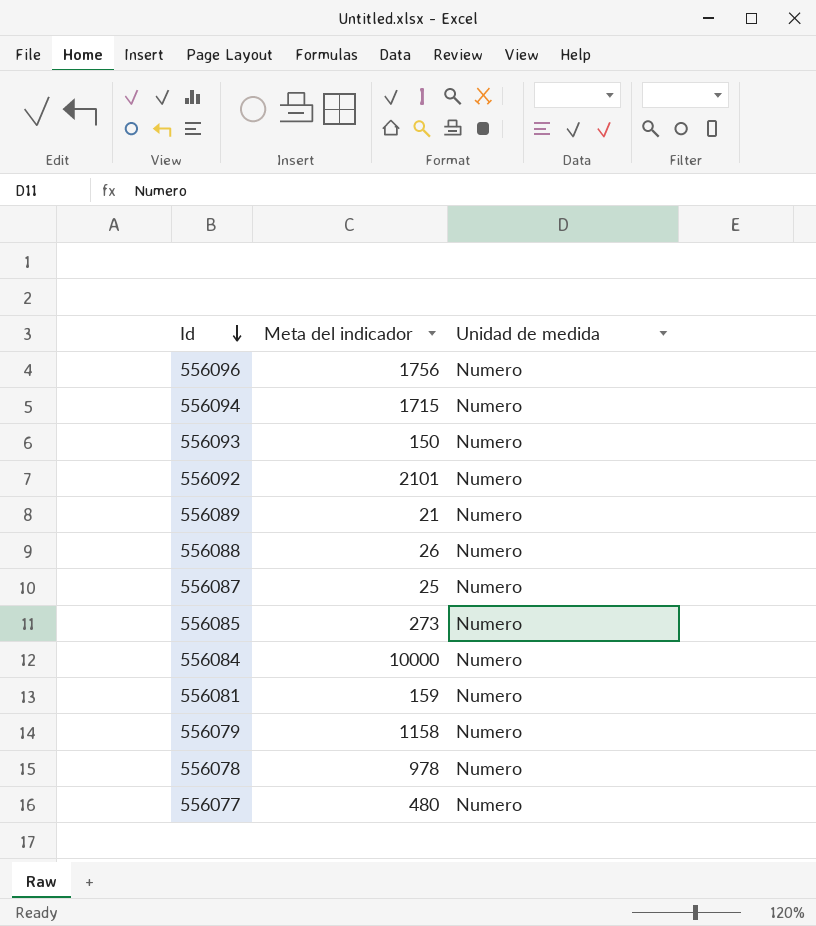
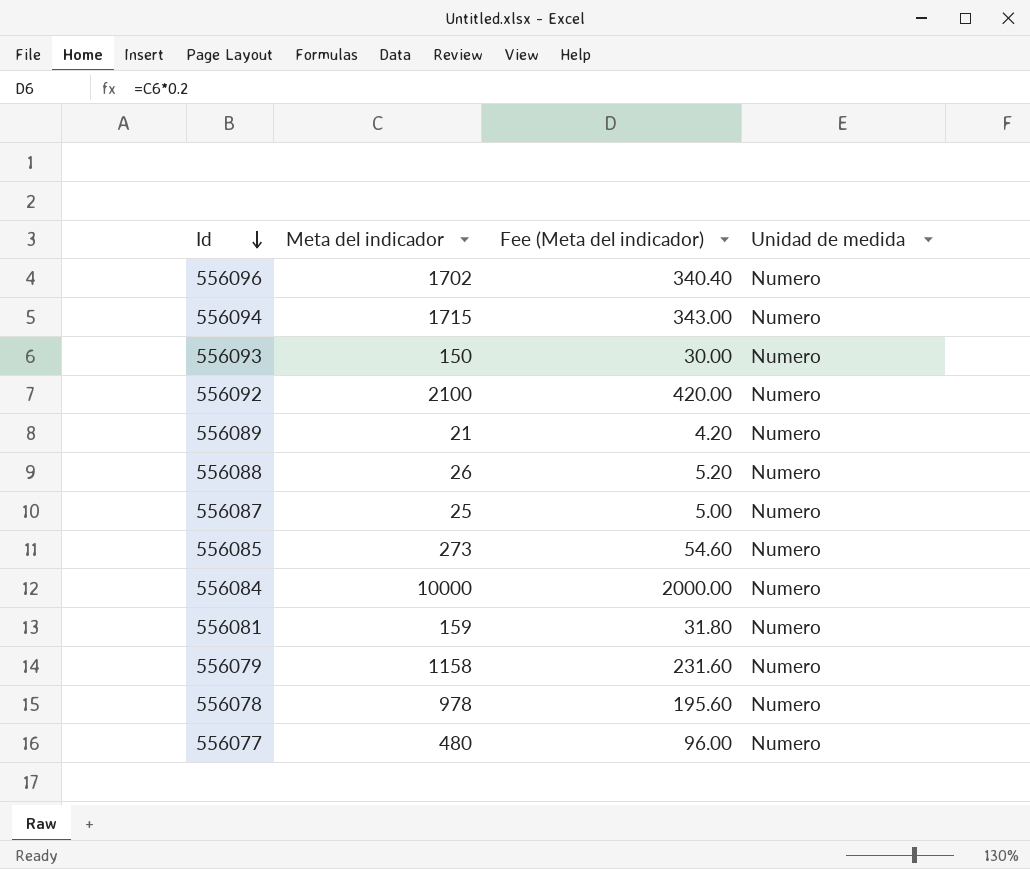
column Fee (Meta del indicador) | formula: none -> [Meta del indicador] * 0.2
556096 | Meta del indicador: 1756 -> 1702
556092 | Meta del indicador: 2101 -> 2100

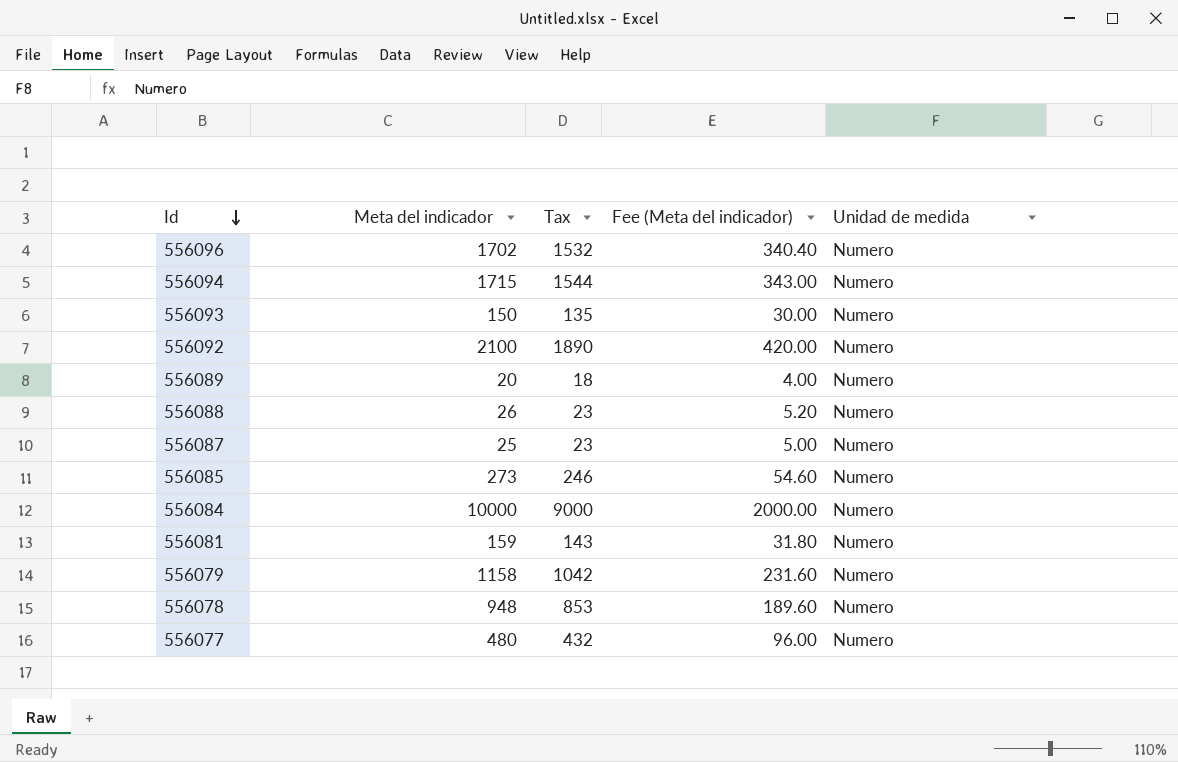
column Tax | formula: none -> [Meta del indicador] * 0.9
556089 | Meta del indicador: 21 -> 20
556089 | Fee (Meta del indicador): 4.20 -> 4.00
556078 | Meta del indicador: 978 -> 948
556078 | Fee (Meta del indicador): 195.60 -> 189.60

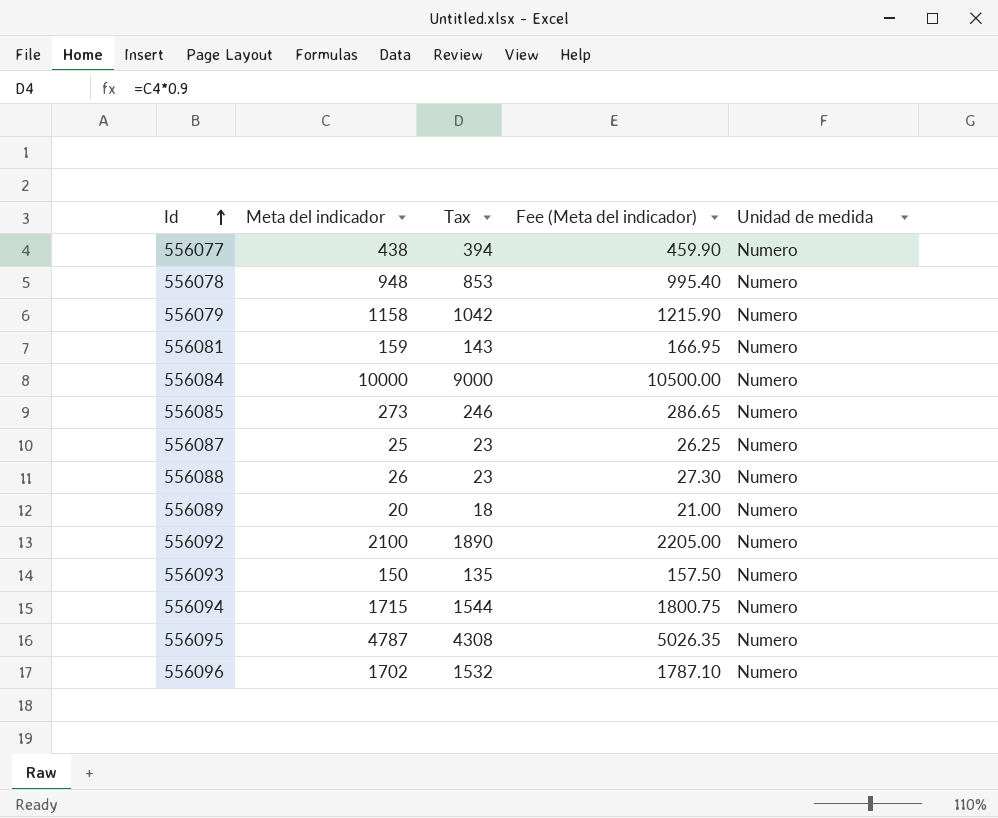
row order: Id descending -> Id ascending
column Fee (Meta del indicador) | formula: [Meta del indicador] * 0.2 -> [Meta del indicador] * 1.05
556077 | Meta del indicador: 480 -> 438
556077 | Tax: 432 -> 394
row 556095: none -> 4787 | 4308 | 5026.35 | Numero

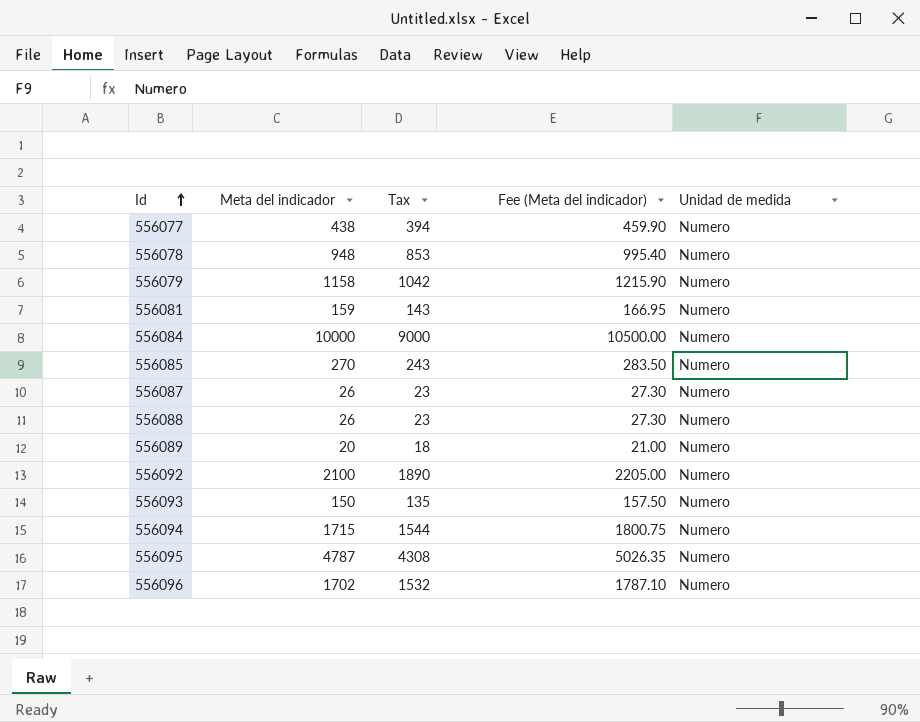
556085 | Meta del indicador: 273 -> 270
556085 | Tax: 246 -> 243
556085 | Fee (Meta del indicador): 286.65 -> 283.50
556087 | Meta del indicador: 25 -> 26
556087 | Fee (Meta del indicador): 26.25 -> 27.30

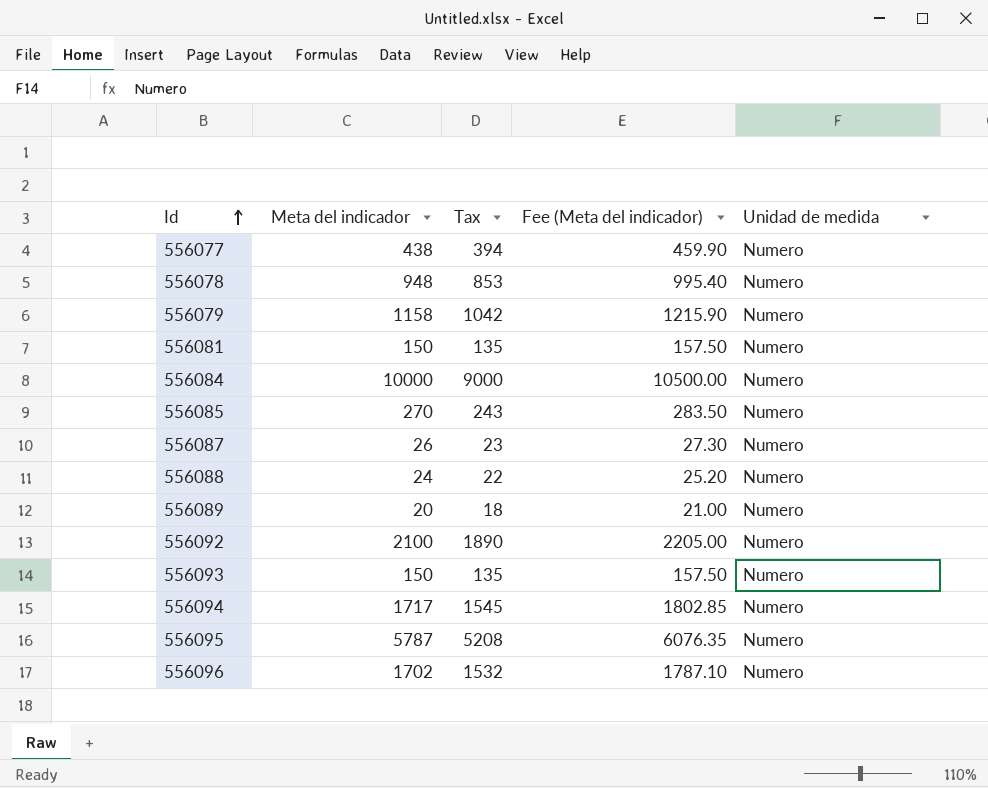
556081 | Meta del indicador: 159 -> 150
556081 | Tax: 143 -> 135
556081 | Fee (Meta del indicador): 166.95 -> 157.50
556088 | Meta del indicador: 26 -> 24
556088 | Tax: 23 -> 22
556088 | Fee (Meta del indicador): 27.30 -> 25.20
556094 | Meta del indicador: 1715 -> 1717
556094 | Tax: 1544 -> 1545
556094 | Fee (Meta del indicador): 1800.75 -> 1802.85
556095 | Meta del indicador: 4787 -> 5787
556095 | Tax: 4308 -> 5208
556095 | Fee (Meta del indicador): 5026.35 -> 6076.35

